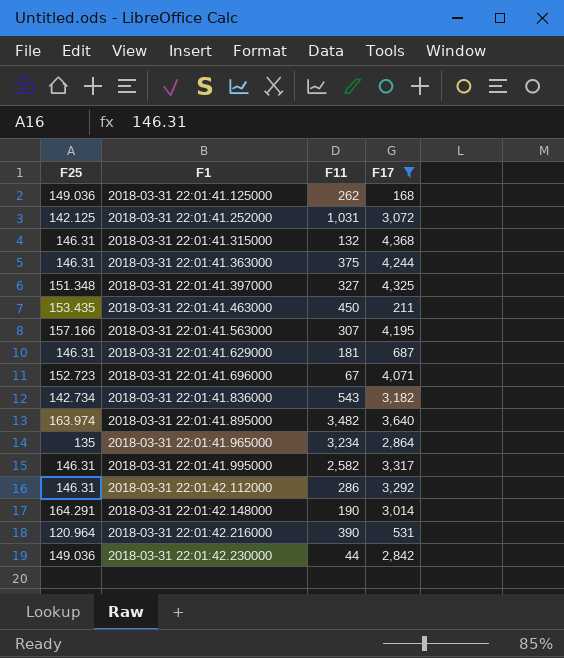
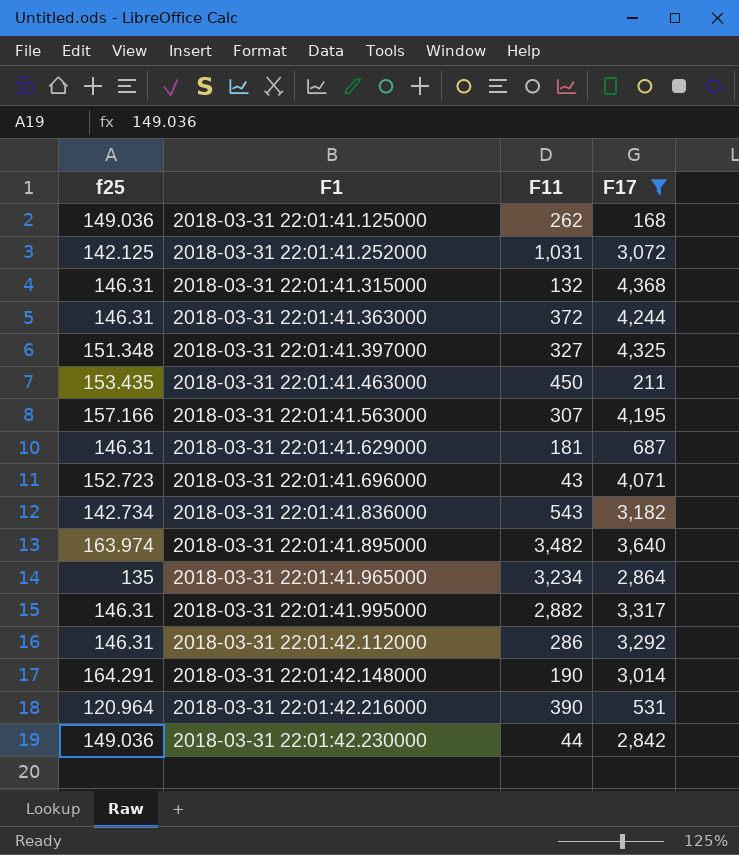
column name: F25 -> f25
2018-03-31 22:01:41.363000 | F11: 375 -> 372
2018-03-31 22:01:41.696000 | F11: 67 -> 43
2018-03-31 22:01:41.995000 | F11: 2,582 -> 2,882

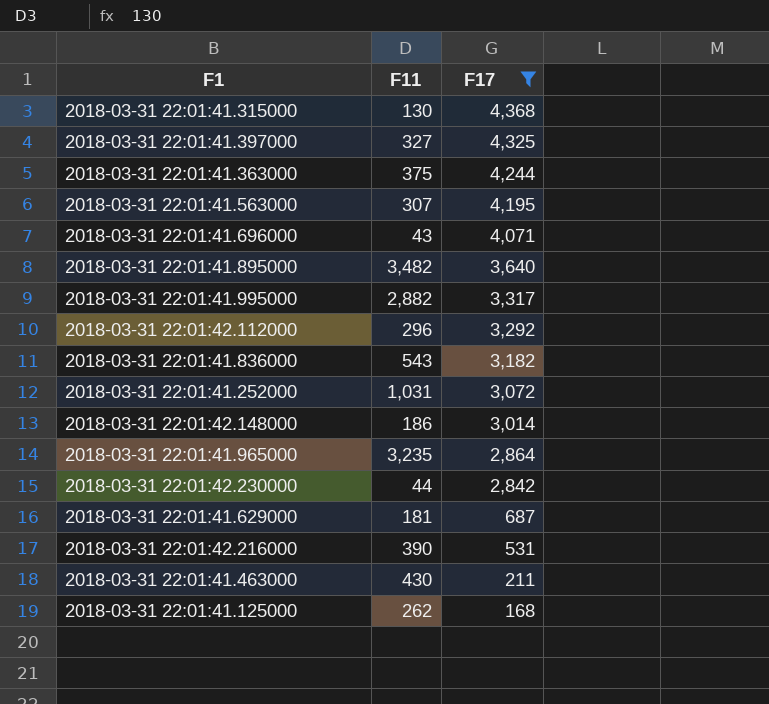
row order: F1 ascending -> F17 descending
column f25 | position: 1 -> none
2018-03-31 22:01:41.315000 | F11: 132 -> 130
2018-03-31 22:01:41.363000 | F11: 372 -> 375
2018-03-31 22:01:42.112000 | F11: 286 -> 296
2018-03-31 22:01:42.148000 | F11: 190 -> 186
2018-03-31 22:01:41.965000 | F11: 3,234 -> 3,235
2018-03-31 22:01:41.463000 | F11: 450 -> 430

